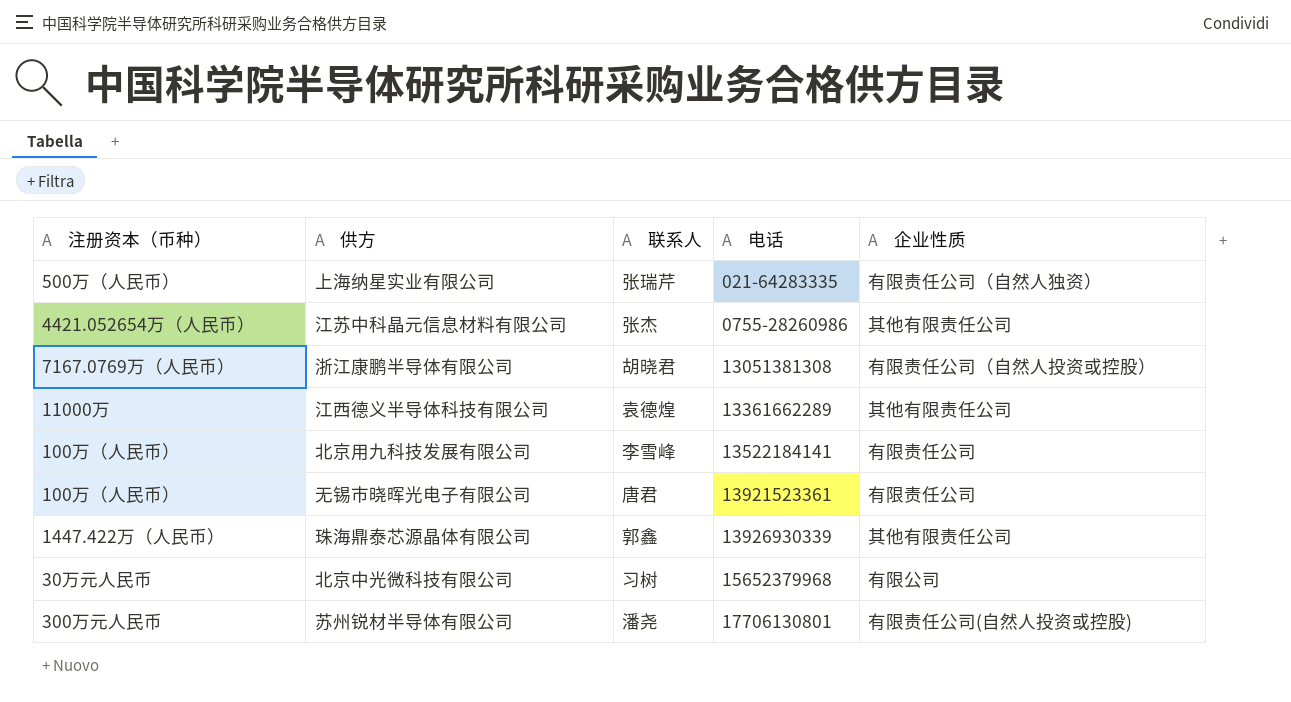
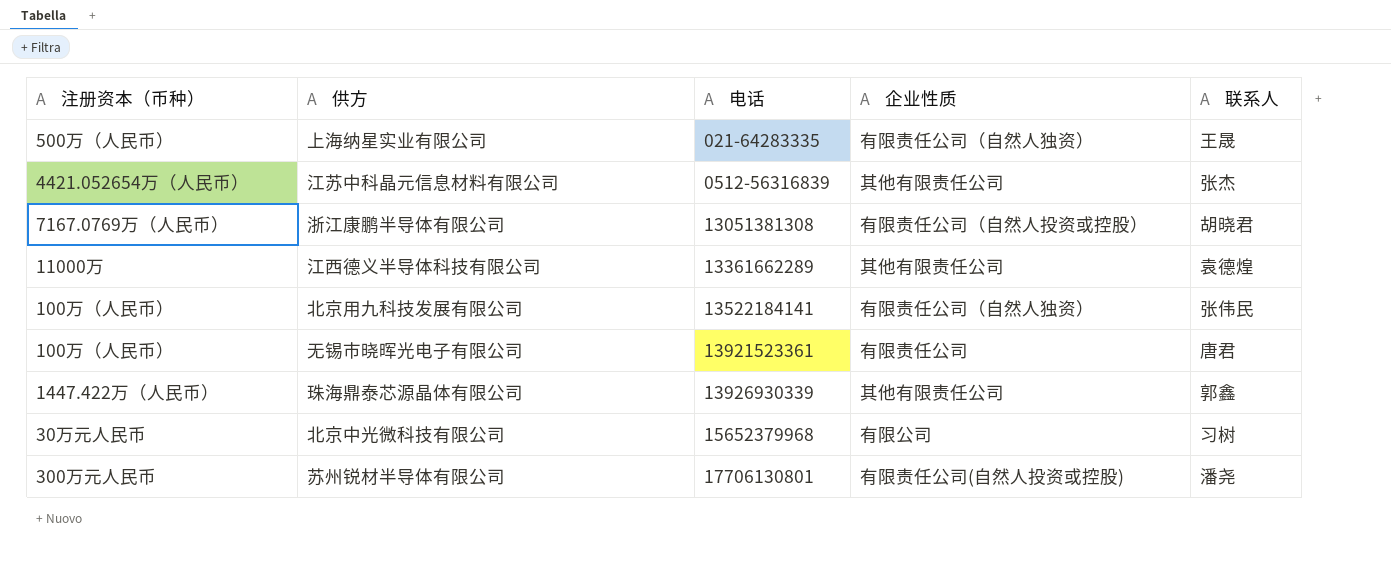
column 联系人 | position: 3 -> 5
上海纳星实业有限公司 | 联系人: 张瑞芹 -> 王晟
江苏中科晶元信息材料有限公司 | 电话: 0755-28260986 -> 0512-56316839
北京用九科技发展有限公司 | 企业性质: 有限责任公司 -> 有限责任公司（自然人独资）
北京用九科技发展有限公司 | 联系人: 李雪峰 -> 张伟民

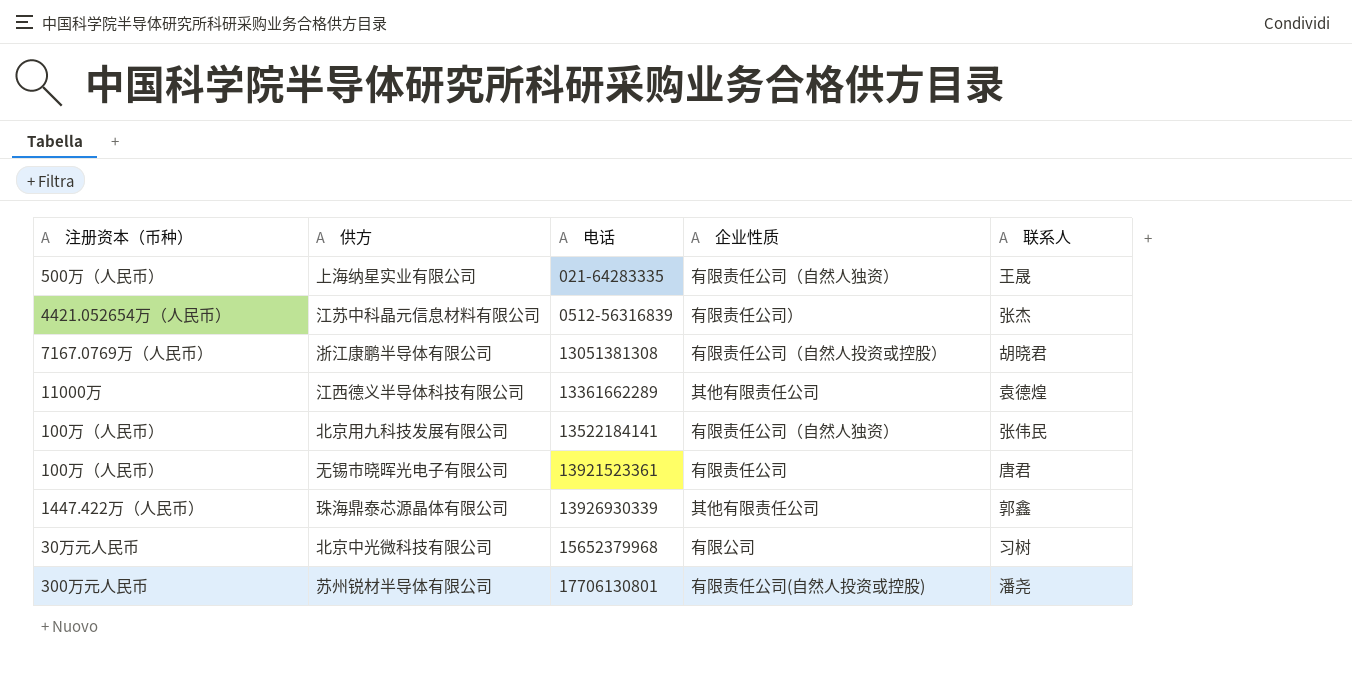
江苏中科晶元信息材料有限公司 | 企业性质: 其他有限责任公司 -> 有限责任公司）

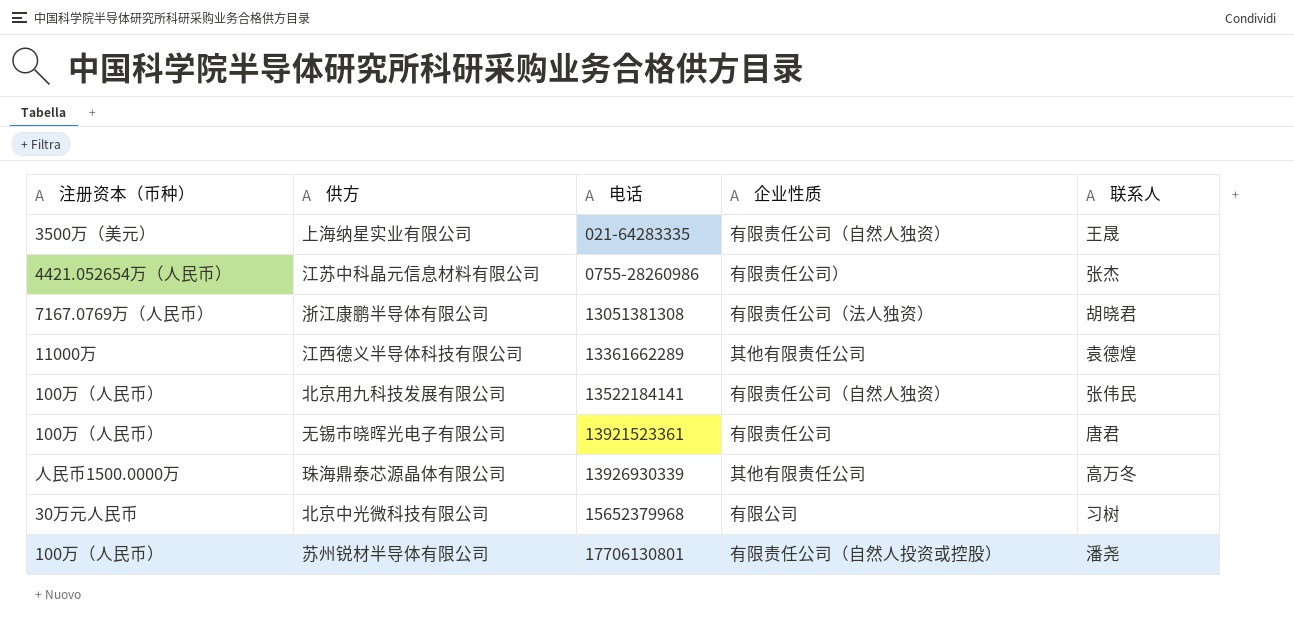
上海纳星实业有限公司 | 注册资本（币种）: 500万（人民币） -> 3500万（美元）
江苏中科晶元信息材料有限公司 | 电话: 0512-56316839 -> 0755-28260986
浙江康鹏半导体有限公司 | 企业性质: 有限责任公司（自然人投资或控股） -> 有限责任公司（法人独资）
珠海鼎泰芯源晶体有限公司 | 注册资本（币种）: 1447.422万（人民币） -> 人民币1500.0000万
珠海鼎泰芯源晶体有限公司 | 联系人: 郭鑫 -> 高万冬
苏州锐材半导体有限公司 | 注册资本（币种）: 300万元人民币 -> 100万（人民币）
苏州锐材半导体有限公司 | 企业性质: 有限责任公司(自然人投资或控股) -> 有限责任公司（自然人投资或控股）

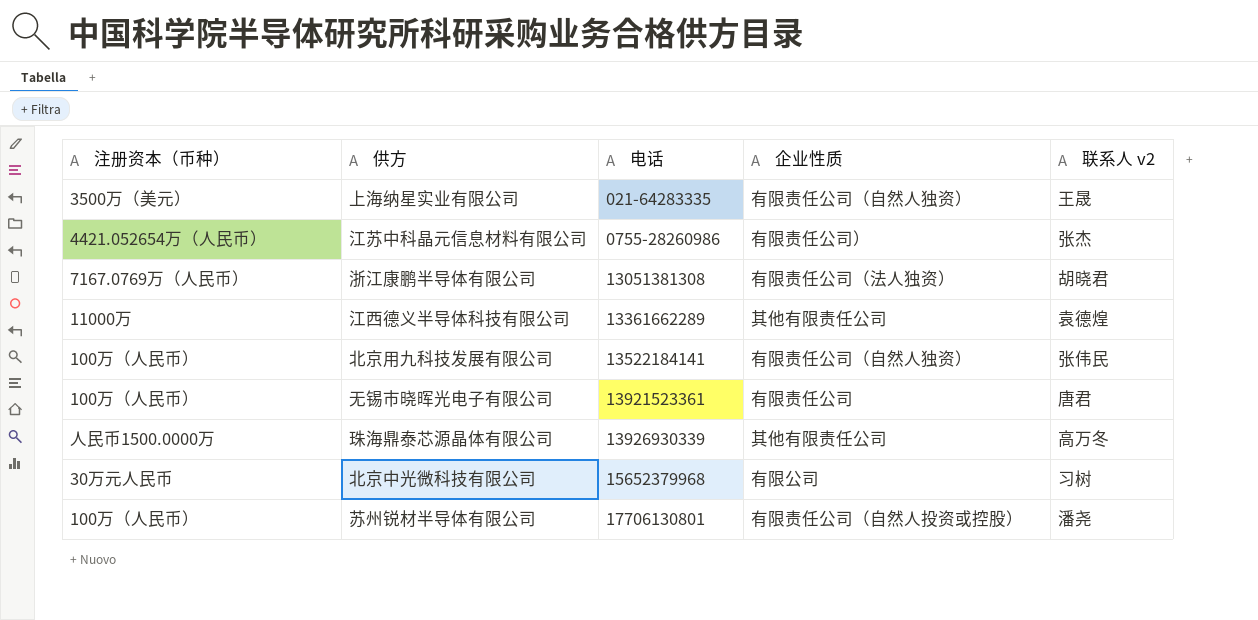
column name: 联系人 -> 联系人 v2

